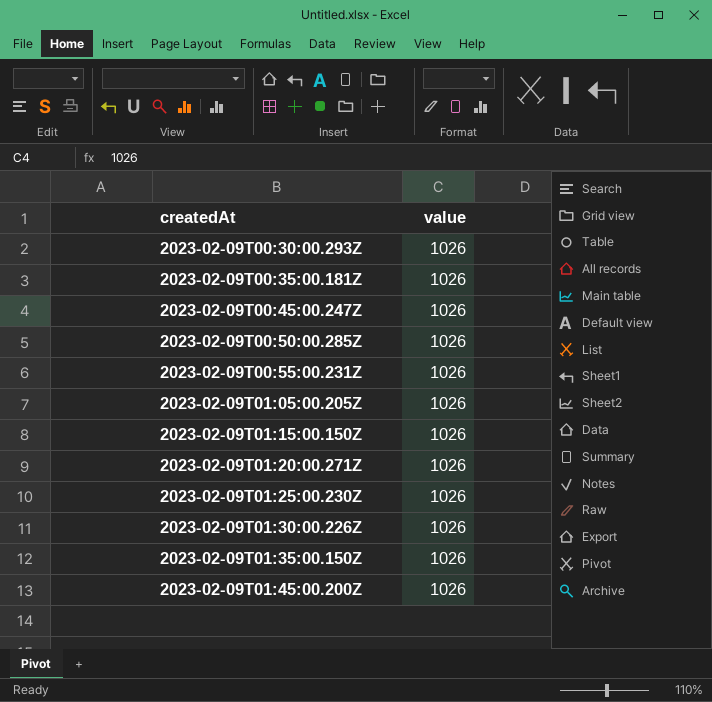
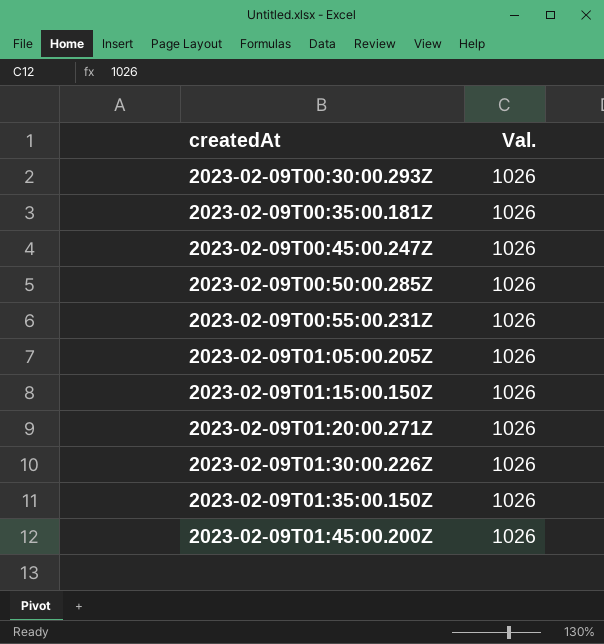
column name: value -> Val.
row 2023-02-09T01:25:00.230Z: 1026 -> none

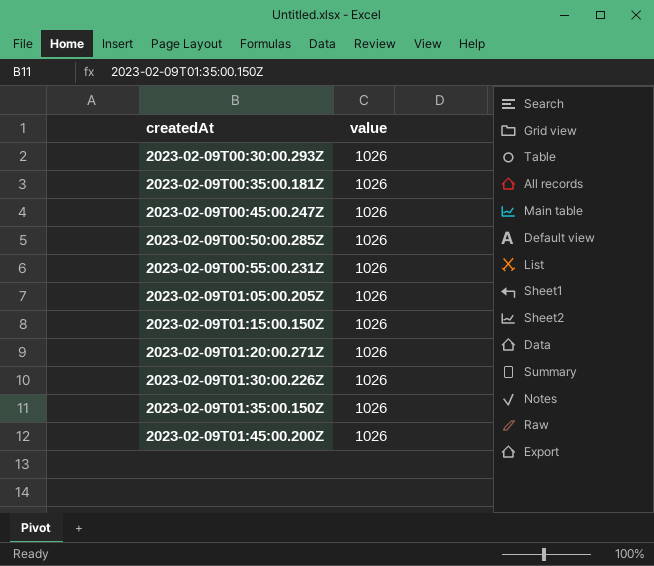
column name: Val. -> value

